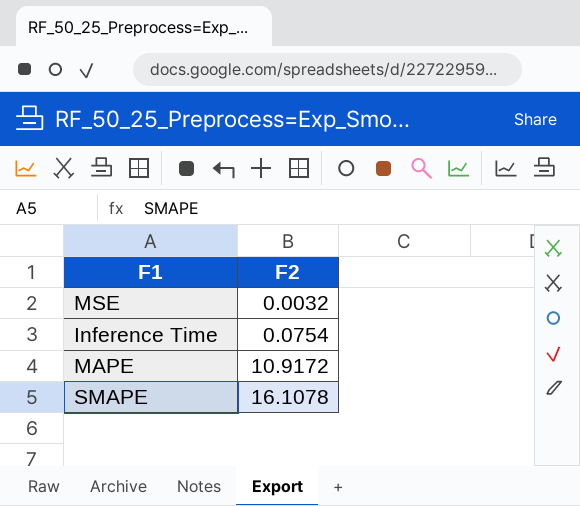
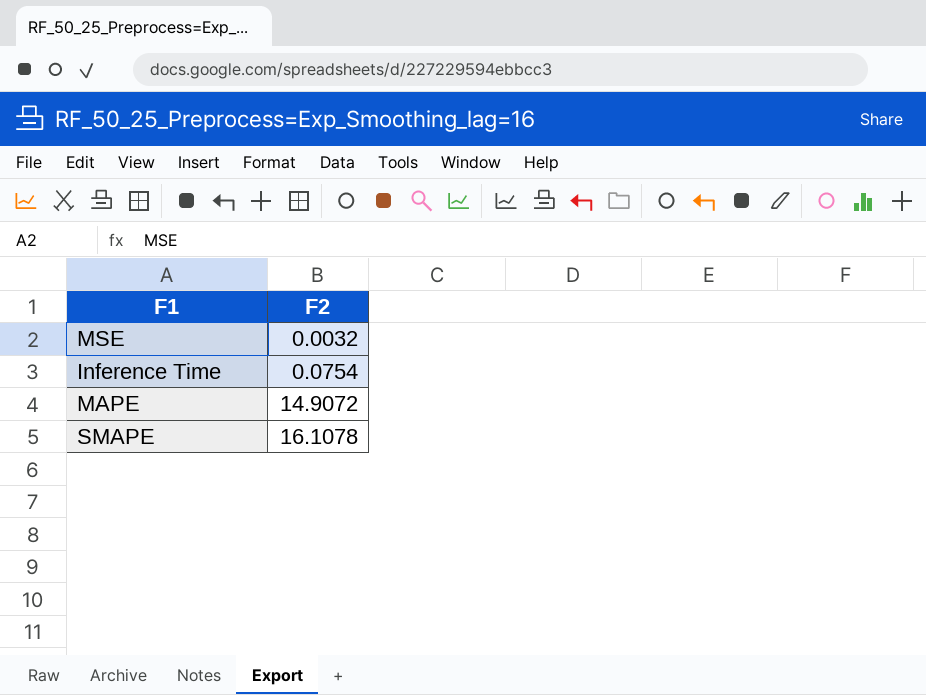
MAPE | F2: 10.9172 -> 14.9072

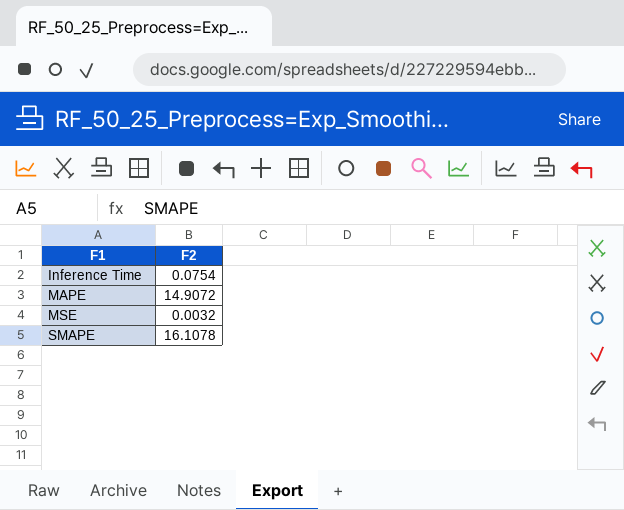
row order: F2 ascending -> F1 ascending

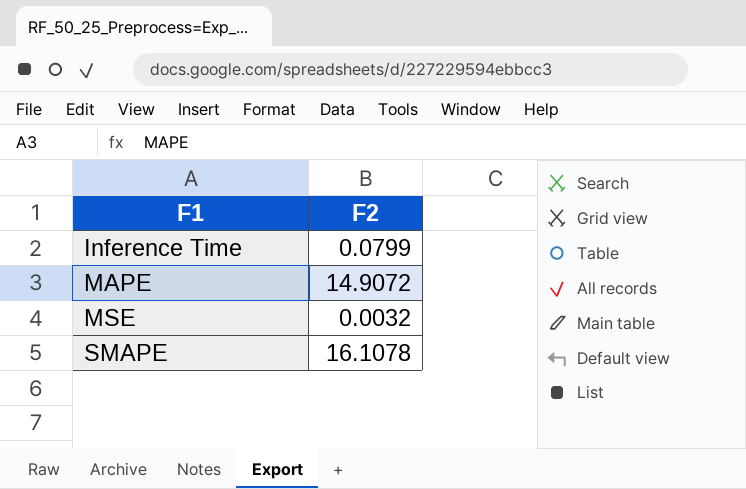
Inference Time | F2: 0.0754 -> 0.0799

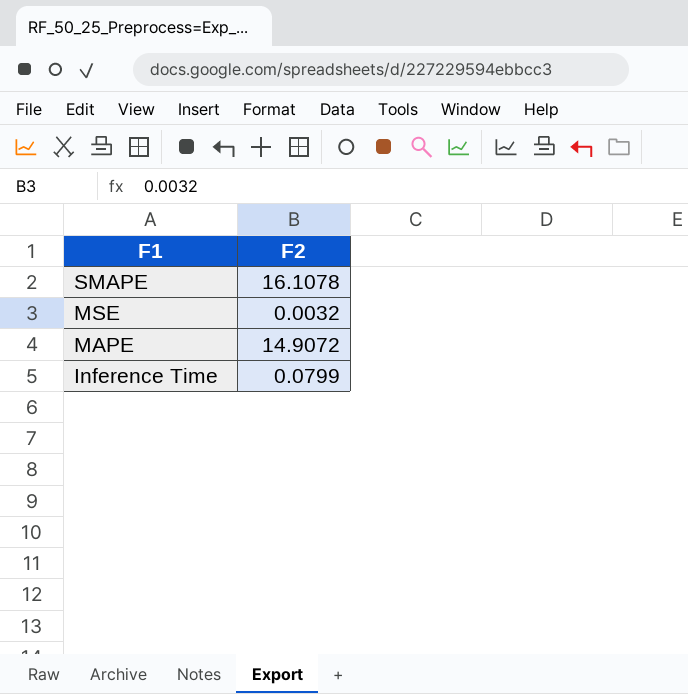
row order: F1 ascending -> F1 descending

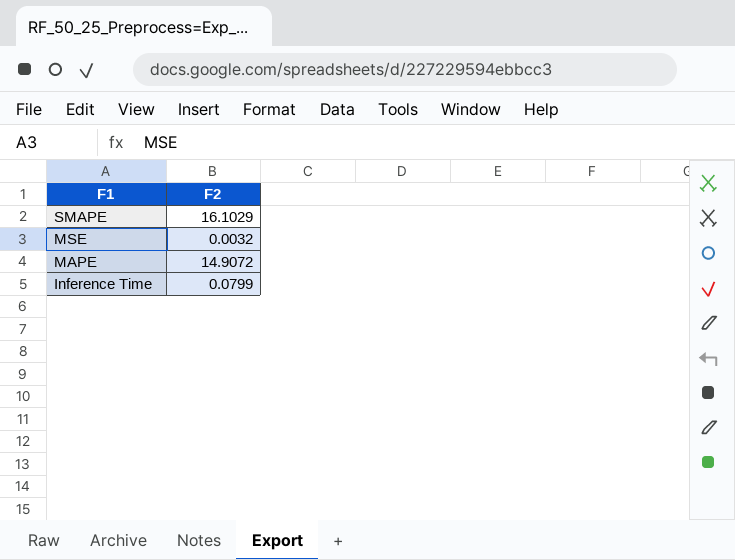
SMAPE | F2: 16.1078 -> 16.1029

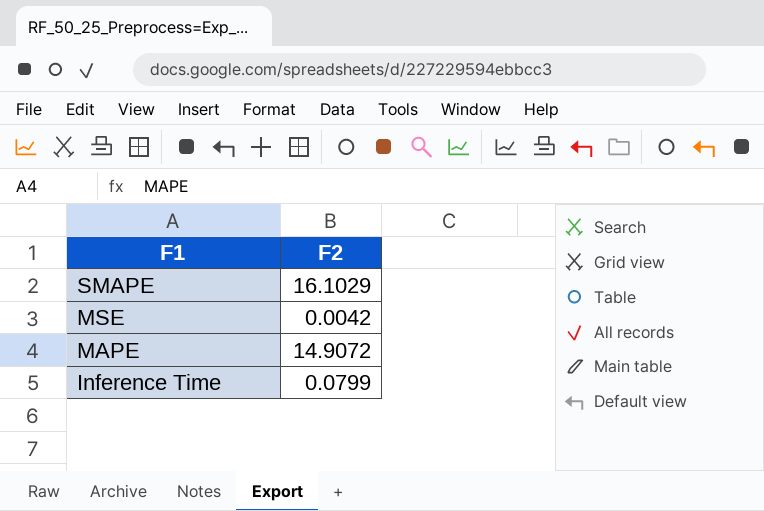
MSE | F2: 0.0032 -> 0.0042

